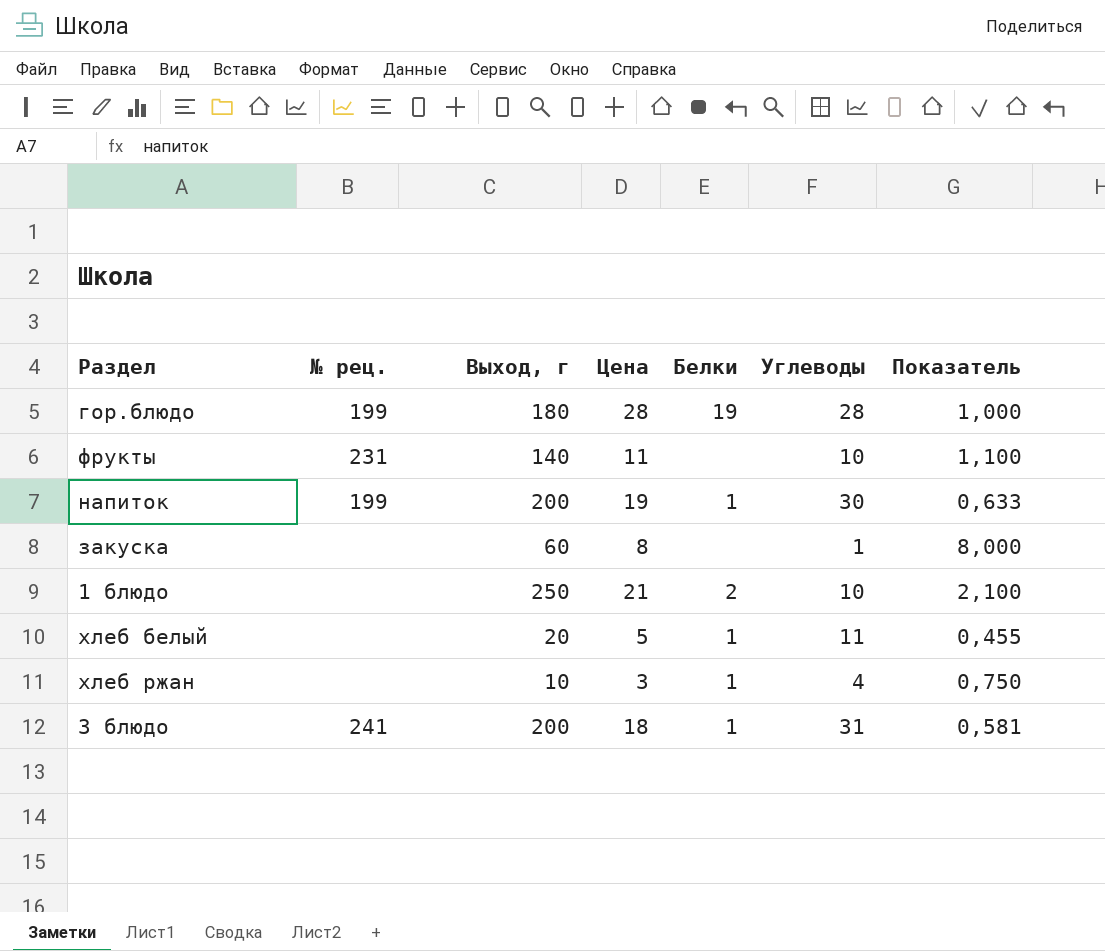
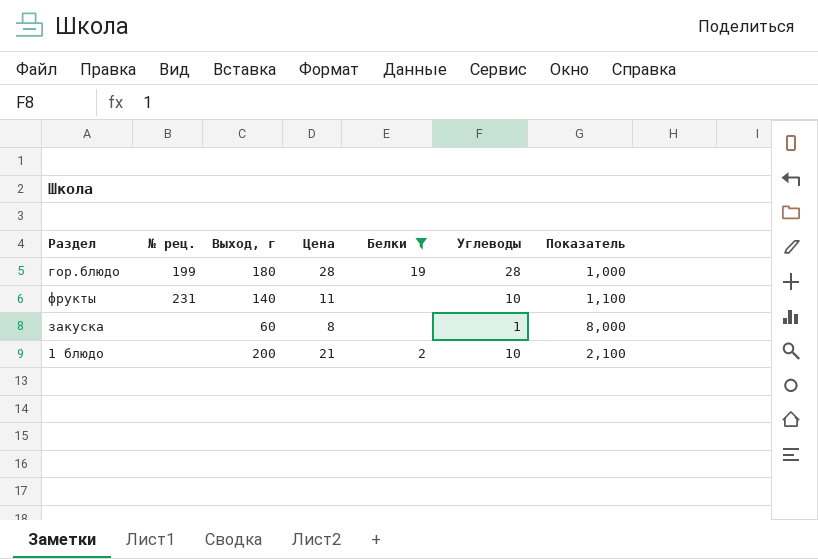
filter: none -> Белки != 1
1 блюдо | Выход, г: 250 -> 200

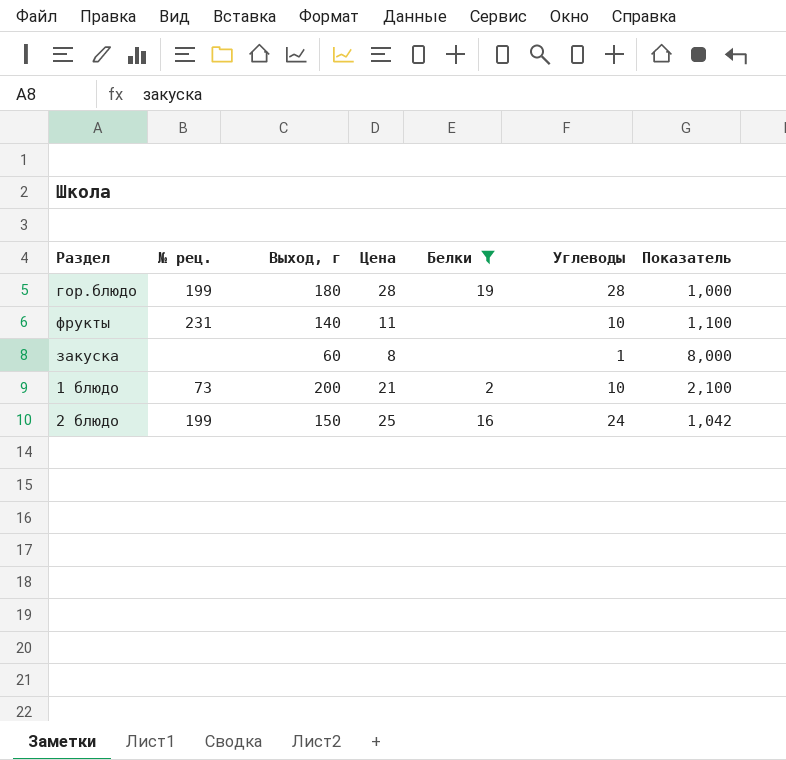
1 блюдо | № рец.: none -> 73
row 2 блюдо: none -> 199 | 150 | 25 | 16 | 24 | 1,042

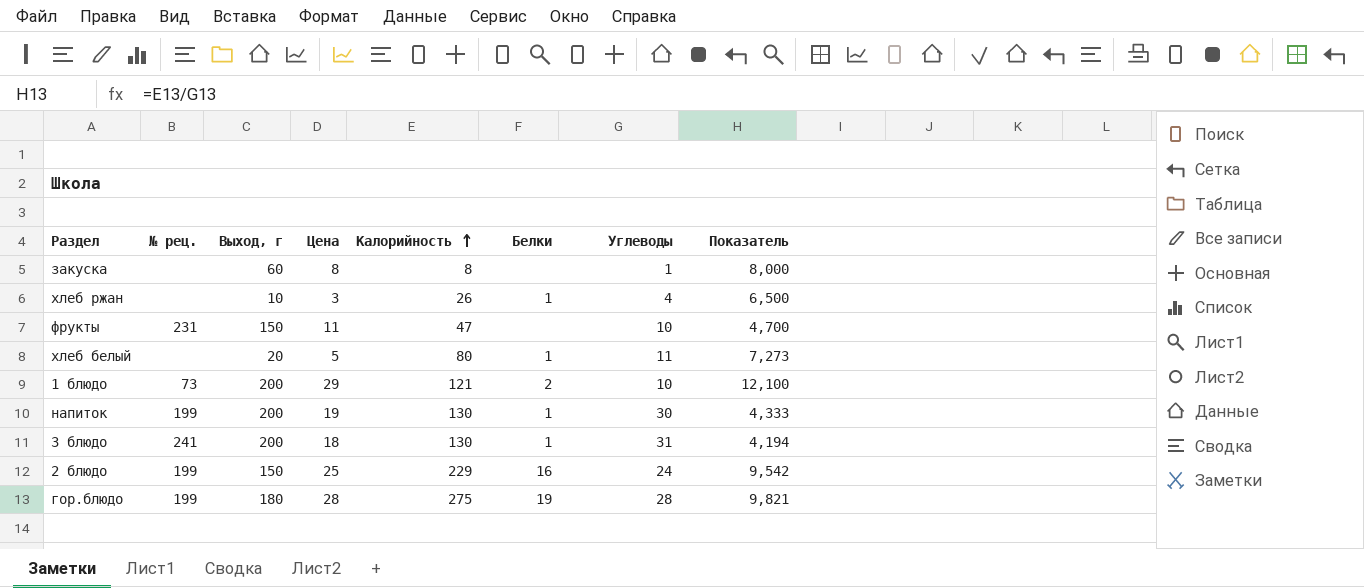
filter: Белки != 1 -> none
row order: none -> Калорийность ascending
column Калорийность | position: none -> 5
column Показатель | formula: [Цена] / [Углеводы] -> [Калорийность] / [Углеводы]
фрукты | Выход, г: 140 -> 150
1 блюдо | Цена: 21 -> 29

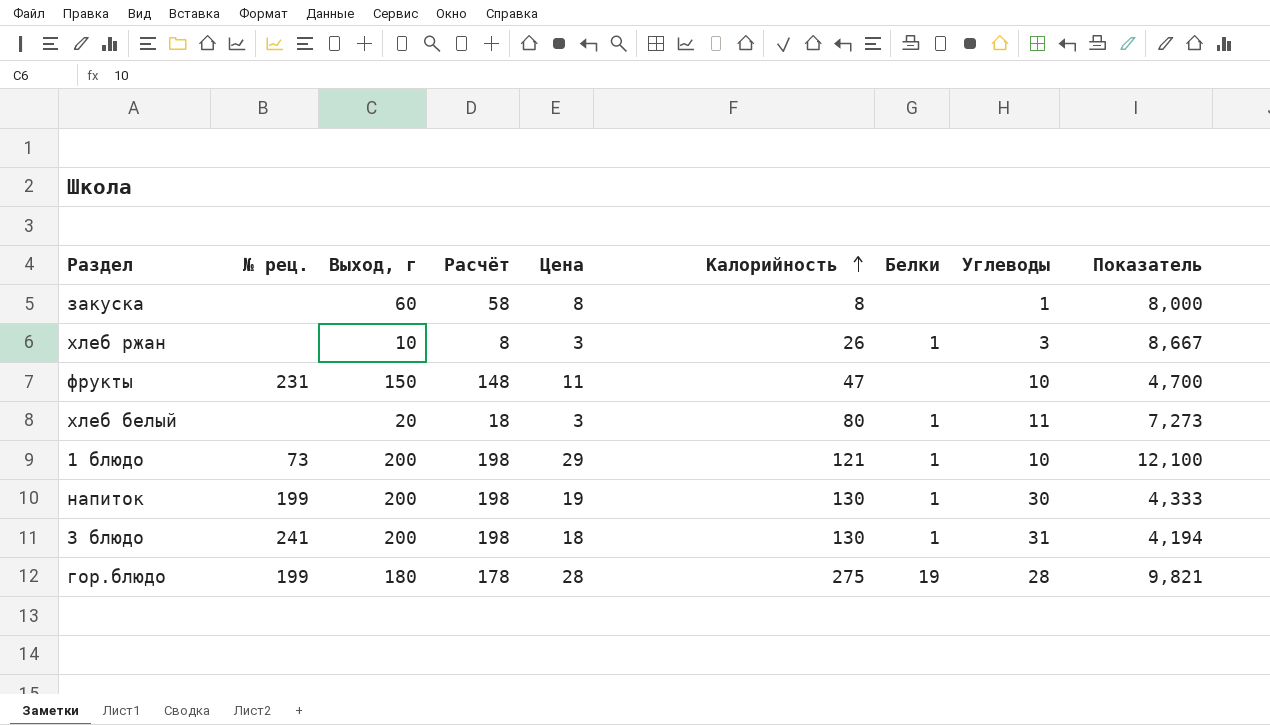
column Расчёт | formula: none -> [Выход, г] - 2
row 2 блюдо: 199 | 150 | 25 | 229 | 16 | 24 | 9,542 -> none
хлеб ржан | Углеводы: 4 -> 3
хлеб ржан | Показатель: 6,500 -> 8,667
хлеб белый | Цена: 5 -> 3
1 блюдо | Белки: 2 -> 1

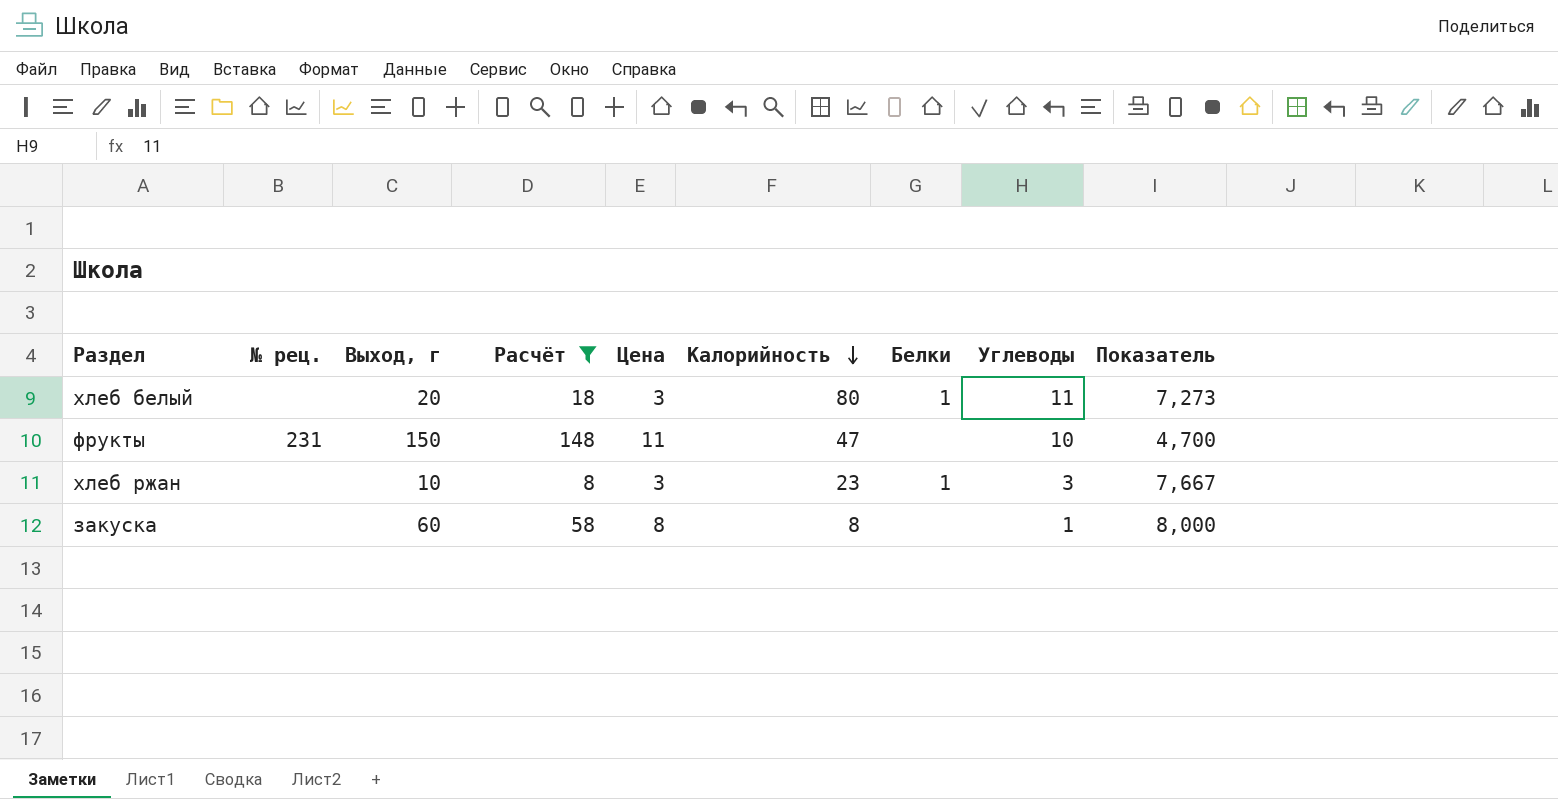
filter: none -> Расчёт <= 148
row order: Калорийность ascending -> Калорийность descending
хлеб ржан | Калорийность: 26 -> 23
хлеб ржан | Показатель: 8,667 -> 7,667

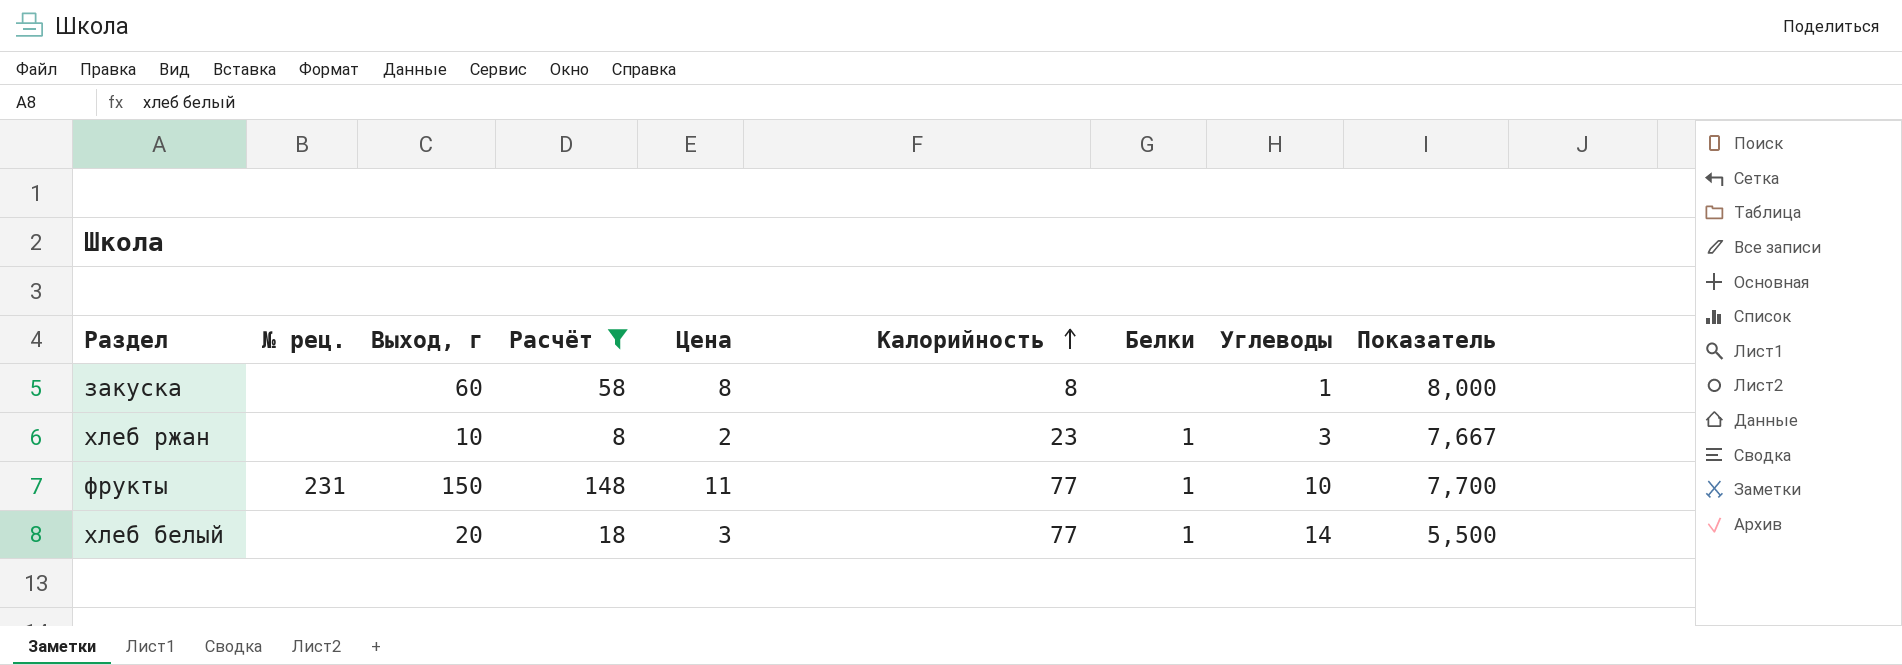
row order: Калорийность descending -> Калорийность ascending
хлеб ржан | Цена: 3 -> 2
фрукты | Калорийность: 47 -> 77
фрукты | Белки: none -> 1
фрукты | Показатель: 4,700 -> 7,700
хлеб белый | Калорийность: 80 -> 77
хлеб белый | Углеводы: 11 -> 14
хлеб белый | Показатель: 7,273 -> 5,500

